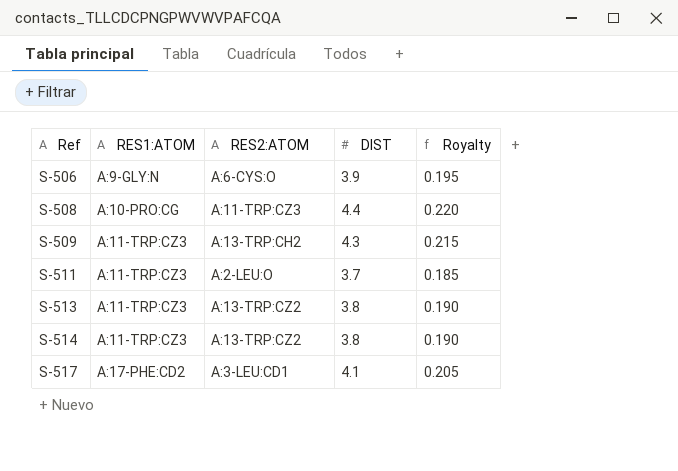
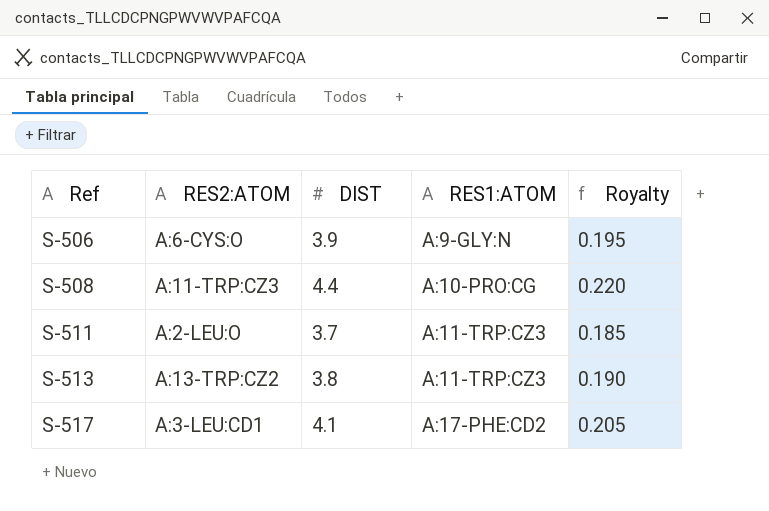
column RES1:ATOM | position: 2 -> 4
row S-509: A:11-TRP:CZ3 | A:13-TRP:CH2 | 4.3 | 0.215 -> none
row S-514: A:11-TRP:CZ3 | A:13-TRP:CZ2 | 3.8 | 0.190 -> none

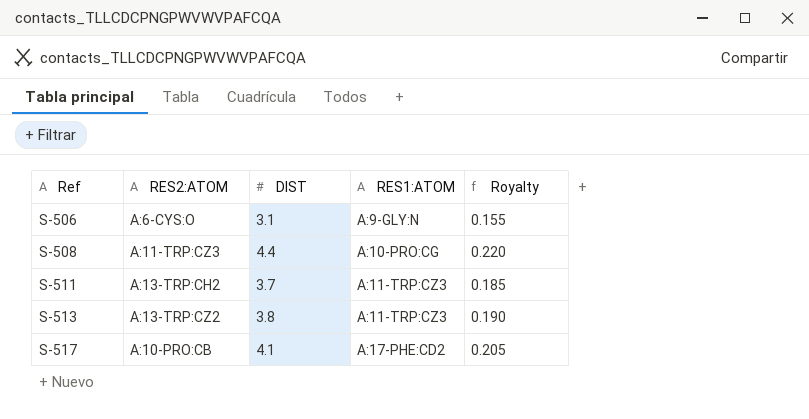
S-506 | DIST: 3.9 -> 3.1
S-506 | Royalty: 0.195 -> 0.155
S-511 | RES2:ATOM: A:2-LEU:O -> A:13-TRP:CH2
S-517 | RES2:ATOM: A:3-LEU:CD1 -> A:10-PRO:CB

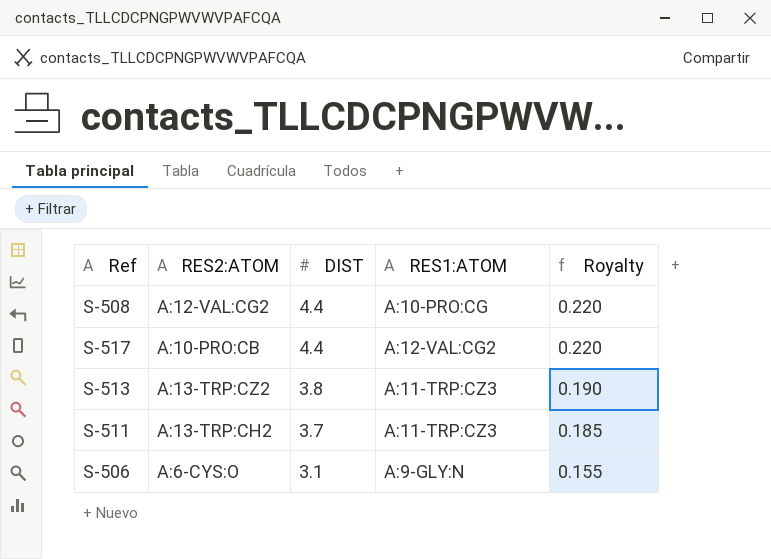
row order: Ref ascending -> DIST descending
S-508 | RES2:ATOM: A:11-TRP:CZ3 -> A:12-VAL:CG2
S-517 | DIST: 4.1 -> 4.4
S-517 | RES1:ATOM: A:17-PHE:CD2 -> A:12-VAL:CG2
S-517 | Royalty: 0.205 -> 0.220

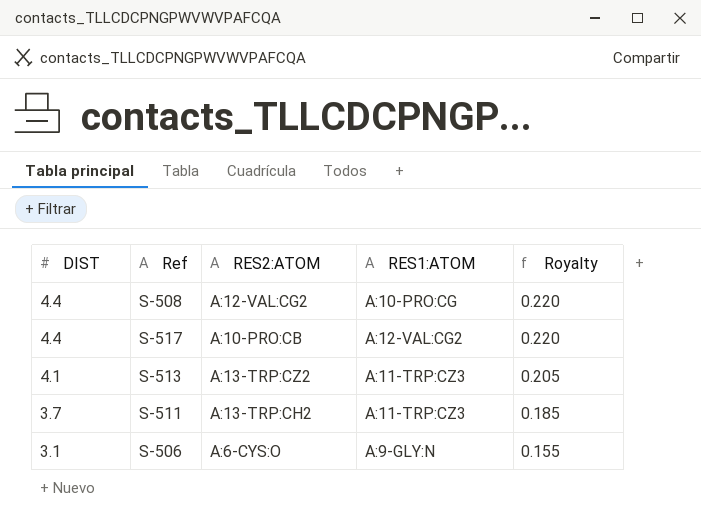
column DIST | position: 3 -> 1
S-513 | DIST: 3.8 -> 4.1
S-513 | Royalty: 0.190 -> 0.205

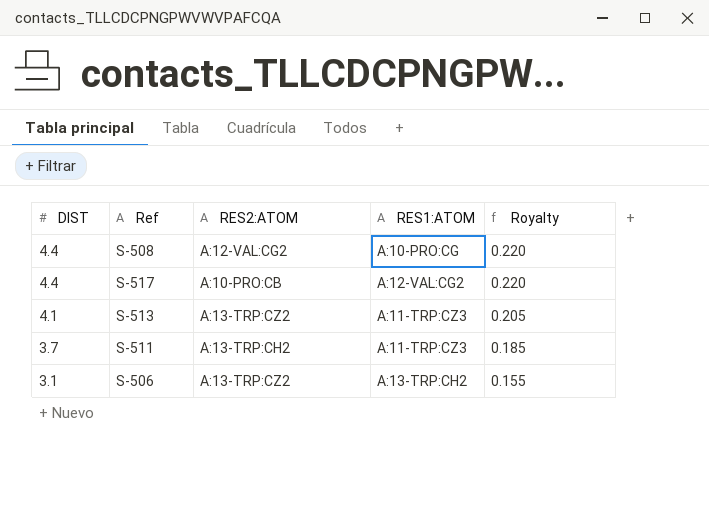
S-506 | RES2:ATOM: A:6-CYS:O -> A:13-TRP:CZ2
S-506 | RES1:ATOM: A:9-GLY:N -> A:13-TRP:CH2

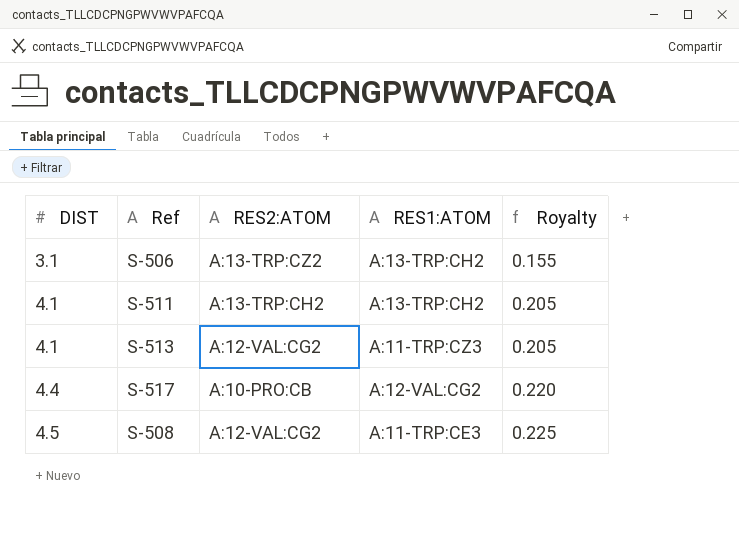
row order: DIST descending -> DIST ascending
S-511 | DIST: 3.7 -> 4.1
S-511 | RES1:ATOM: A:11-TRP:CZ3 -> A:13-TRP:CH2
S-511 | Royalty: 0.185 -> 0.205
S-513 | RES2:ATOM: A:13-TRP:CZ2 -> A:12-VAL:CG2
S-508 | DIST: 4.4 -> 4.5
S-508 | RES1:ATOM: A:10-PRO:CG -> A:11-TRP:CE3
S-508 | Royalty: 0.220 -> 0.225

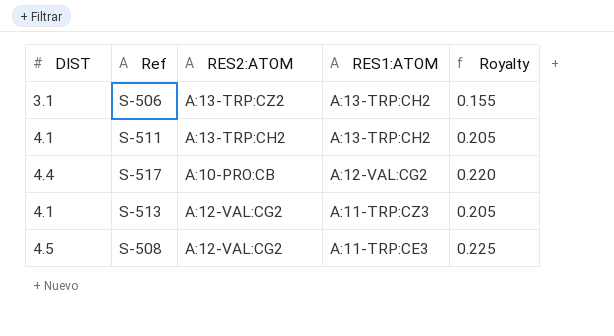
row order: DIST ascending -> RES1:ATOM descending

